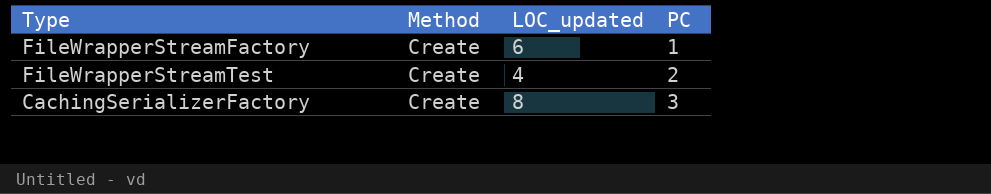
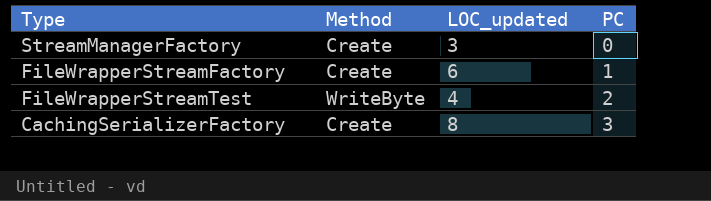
row StreamManagerFactory: none -> Create | 3 | 0
FileWrapperStreamTest | Method: Create -> WriteByte

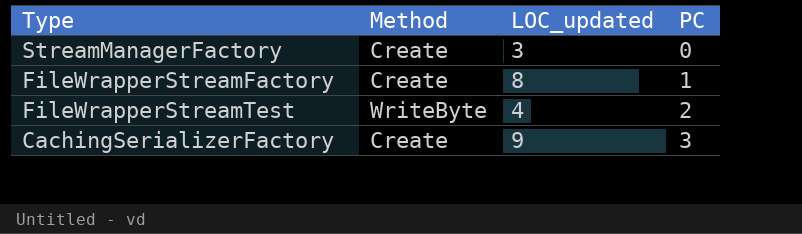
FileWrapperStreamFactory | LOC_updated: 6 -> 8
CachingSerializerFactory | LOC_updated: 8 -> 9

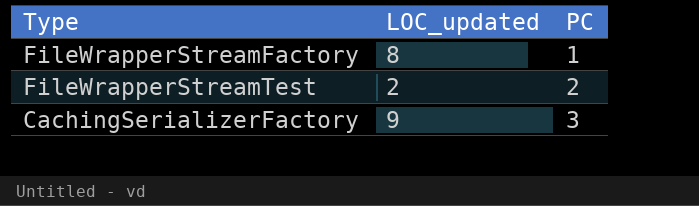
column Method | position: 2 -> none
row StreamManagerFactory: Create | 3 | 0 -> none
FileWrapperStreamTest | LOC_updated: 4 -> 2

